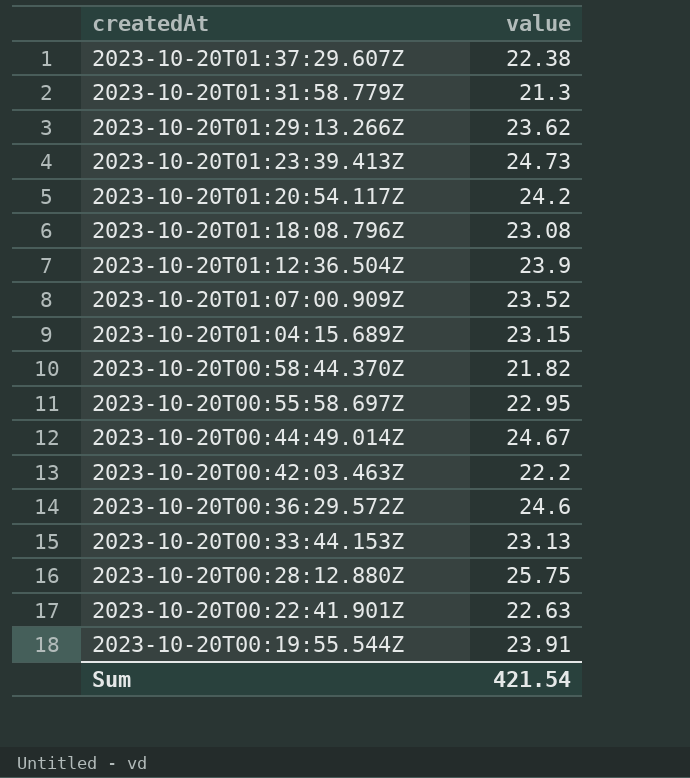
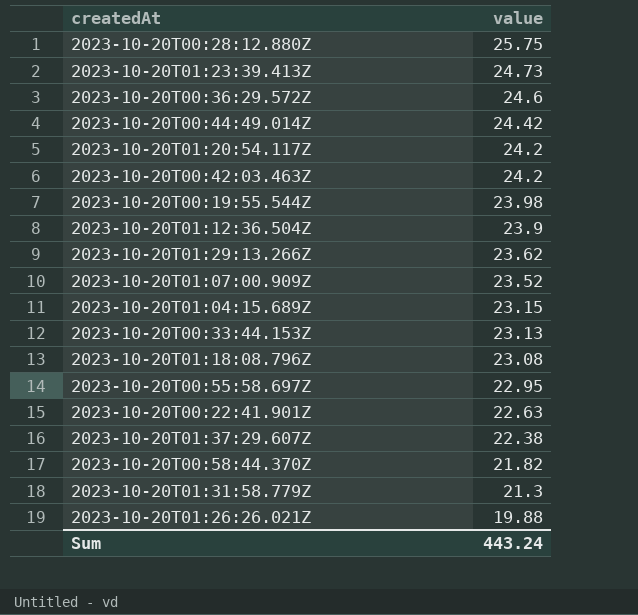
row order: createdAt descending -> value descending
2023-10-20T00:44:49.014Z | value: 24.67 -> 24.42
2023-10-20T00:42:03.463Z | value: 22.2 -> 24.2
2023-10-20T00:19:55.544Z | value: 23.91 -> 23.98
row 2023-10-20T01:26:26.021Z: none -> 19.88
Sum | value: 421.54 -> 443.24

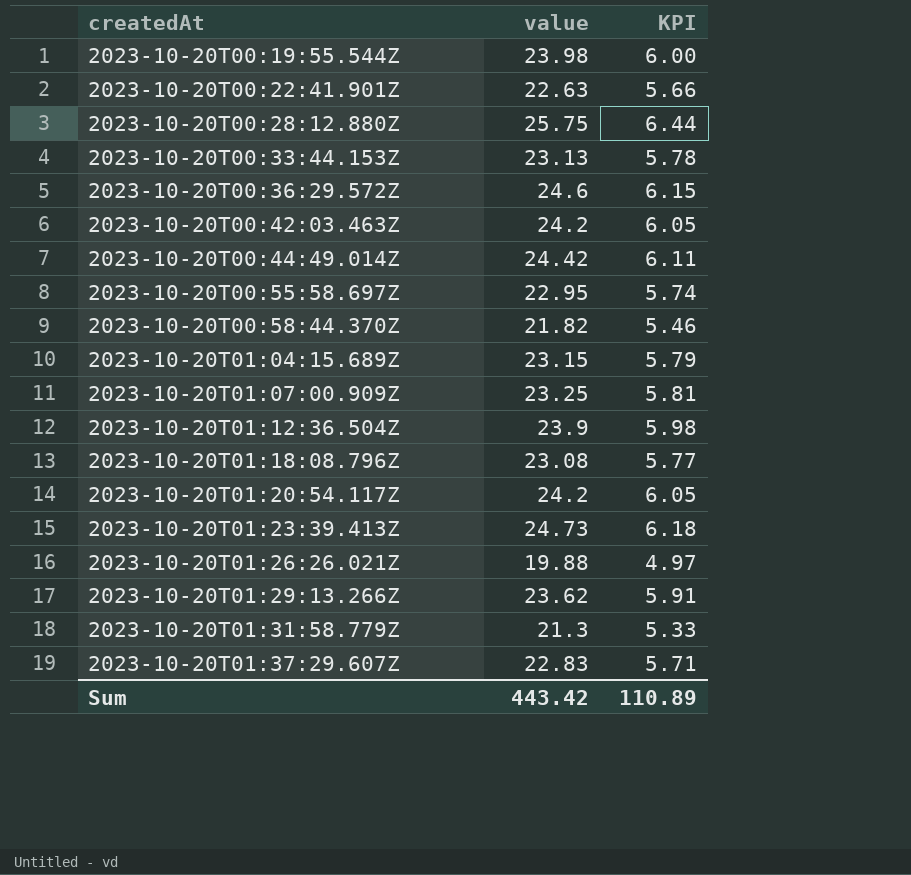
row order: value descending -> createdAt ascending
column KPI | formula: none -> [value] * 0.25
2023-10-20T01:07:00.909Z | value: 23.52 -> 23.25
2023-10-20T01:37:29.607Z | value: 22.38 -> 22.83
Sum | value: 443.24 -> 443.42

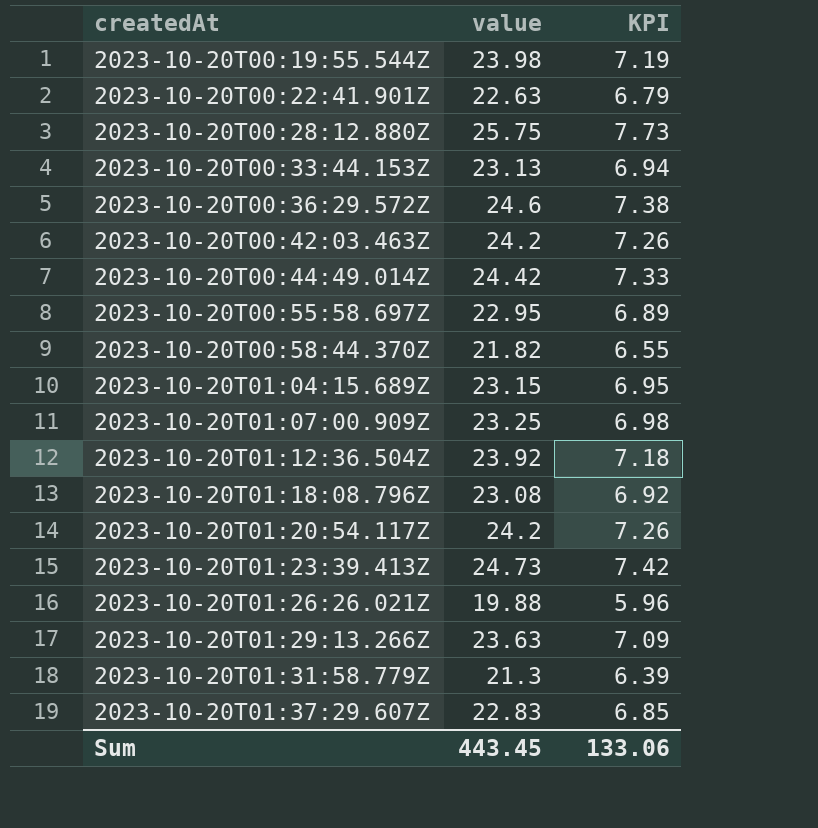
column KPI | formula: [value] * 0.25 -> [value] * 0.3
2023-10-20T01:12:36.504Z | value: 23.9 -> 23.92
2023-10-20T01:29:13.266Z | value: 23.62 -> 23.63
Sum | value: 443.42 -> 443.45
Sum | KPI: 110.89 -> 133.06

